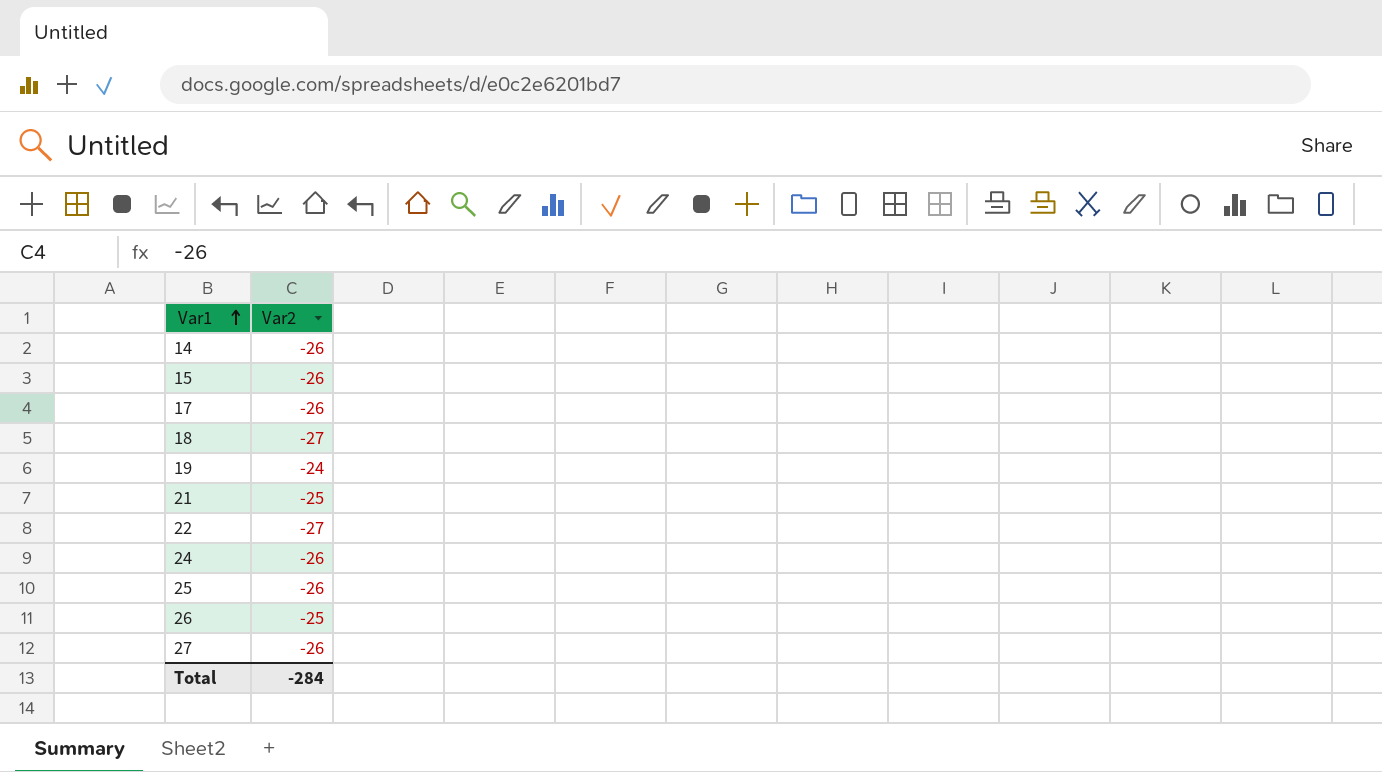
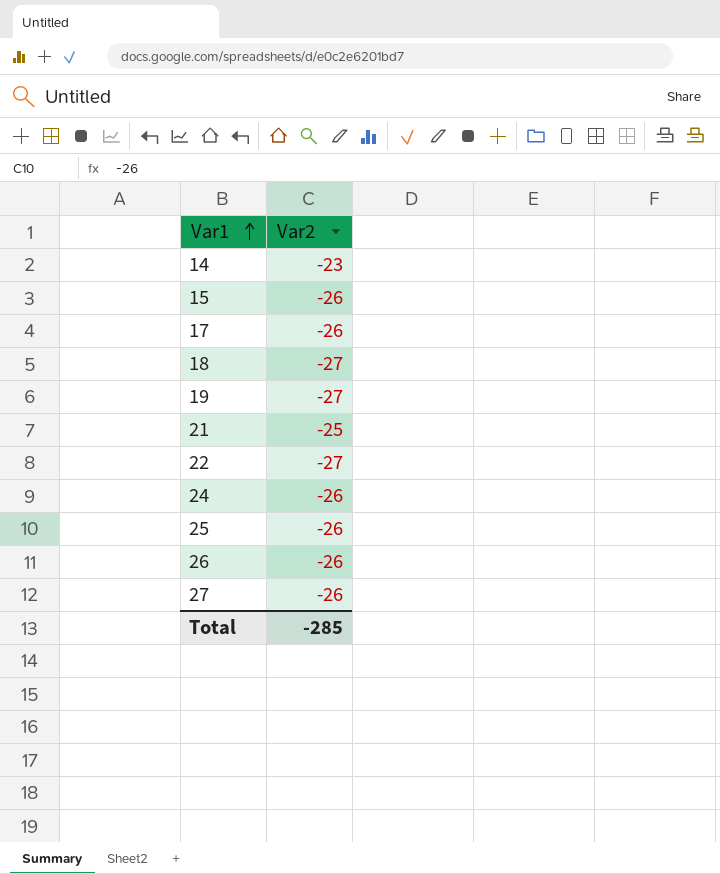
14 | Var2: -26 -> -23
19 | Var2: -24 -> -27
26 | Var2: -25 -> -26
Total | Var2: -284 -> -285

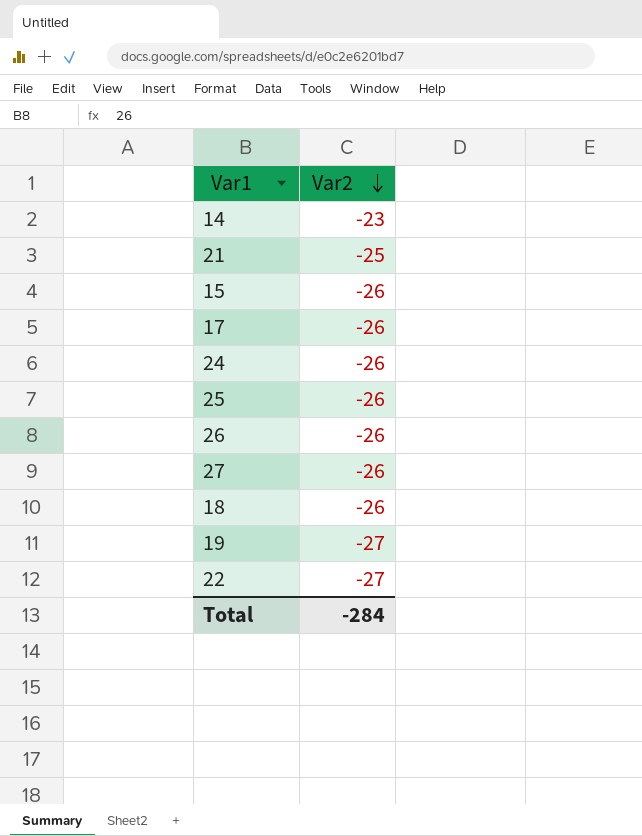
row order: Var1 ascending -> Var2 descending
18 | Var2: -27 -> -26
Total | Var2: -285 -> -284

